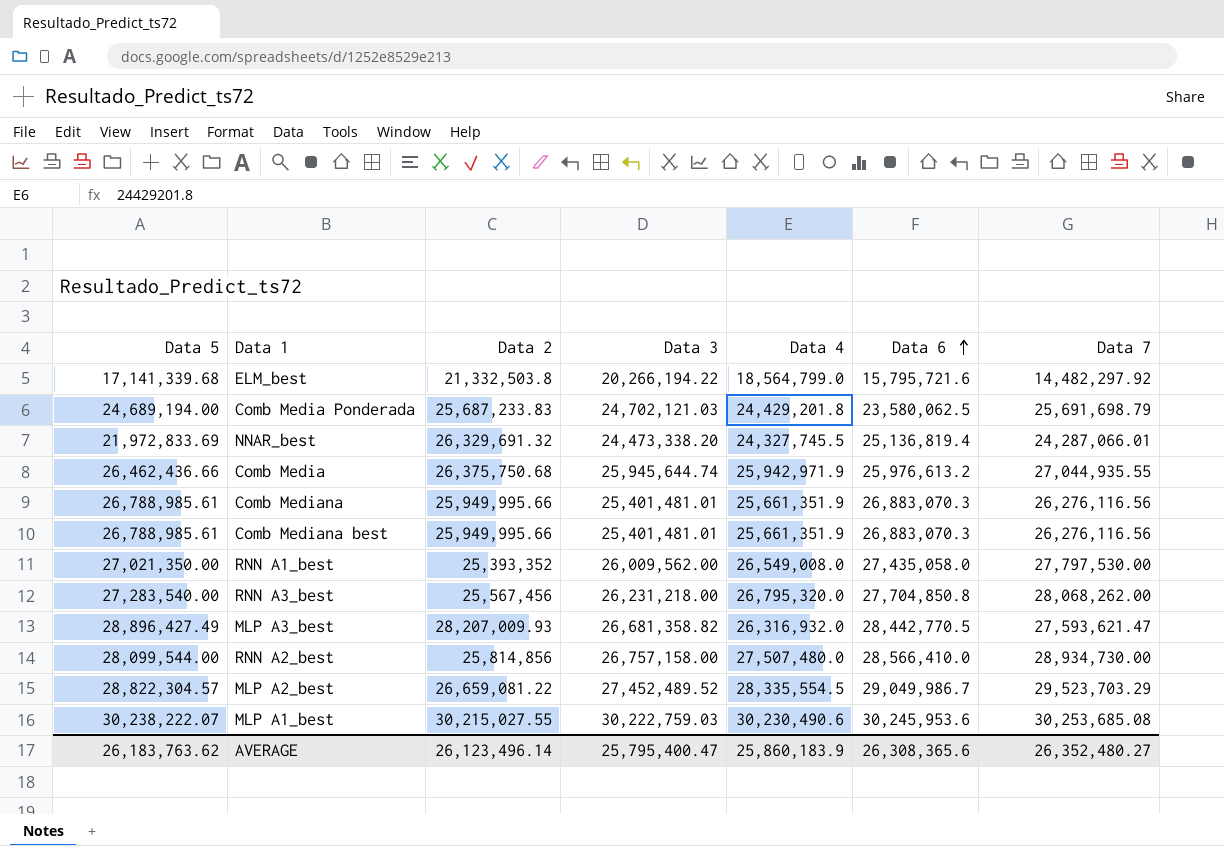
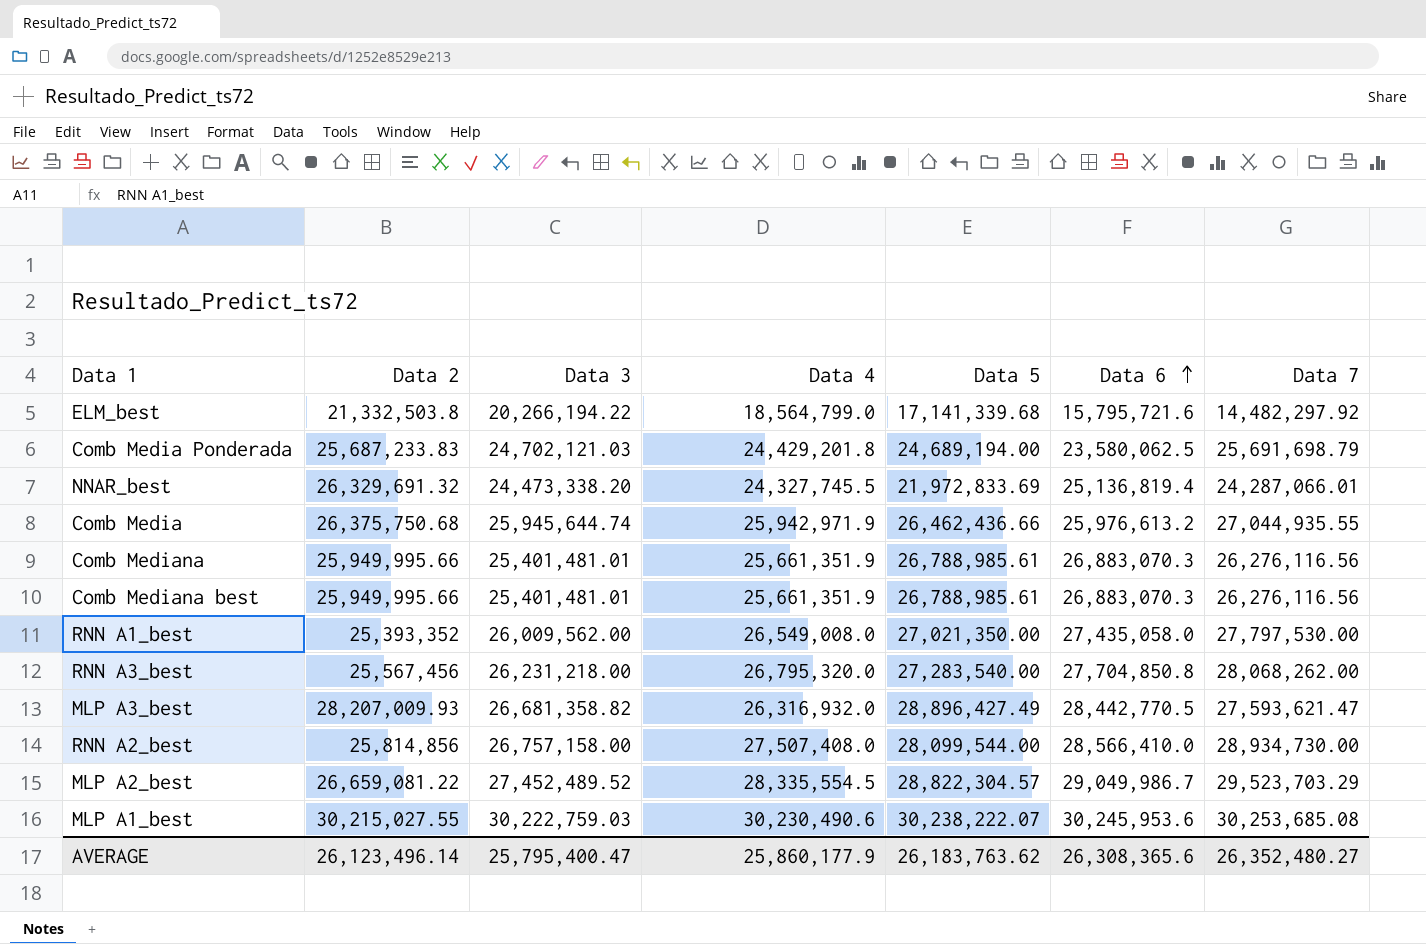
column Data 5 | position: 1 -> 5
RNN A2_best | Data 4: 27,507,480.0 -> 27,507,408.0
AVERAGE | Data 4: 25,860,183.9 -> 25,860,177.9

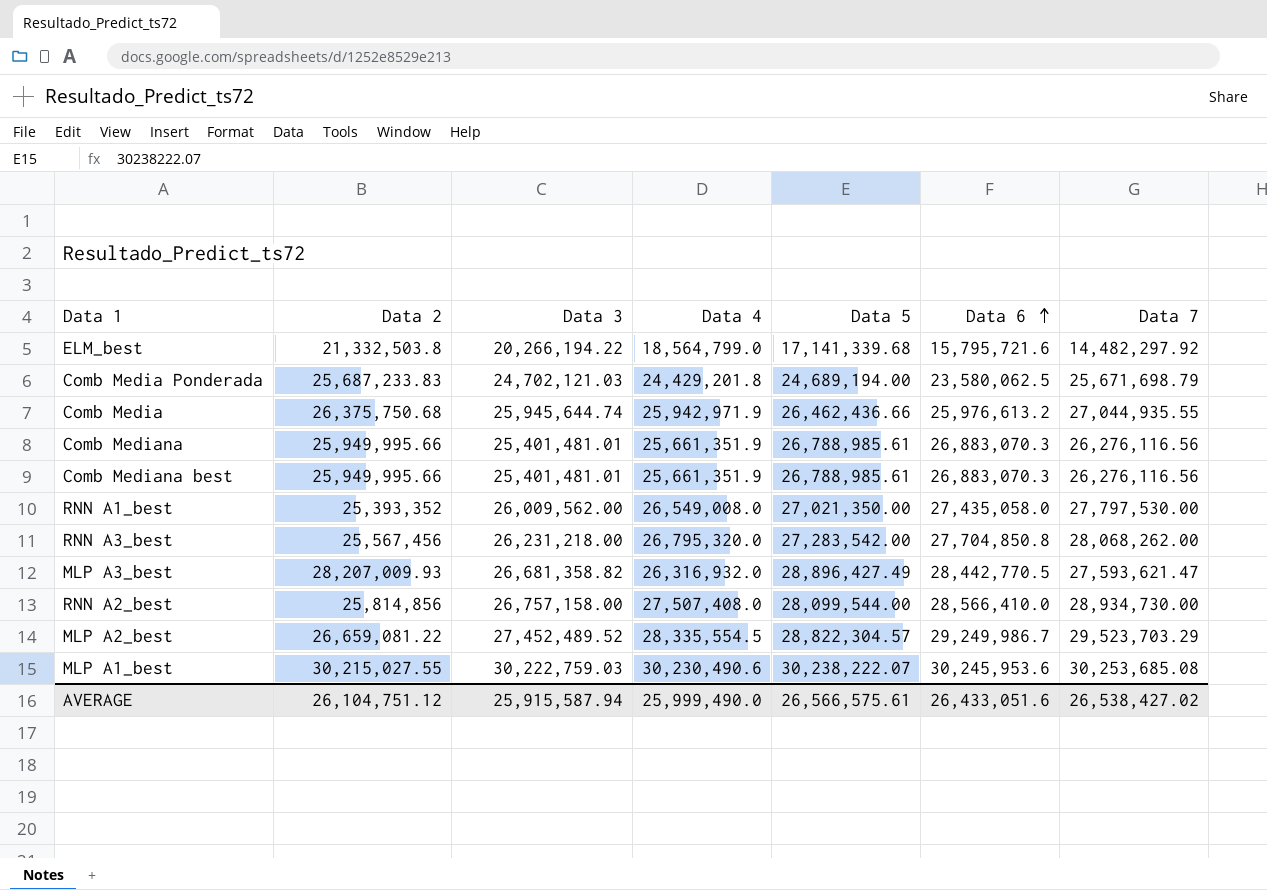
row NNAR_best: 26,329,691.32 | 24,473,338.20 | 24,327,745.5 | 21,972,833.69 | 25,136,819.4 | 24,287,066.01 -> none
Comb Media Ponderada | Data 7: 25,691,698.79 -> 25,671,698.79
RNN A3_best | Data 5: 27,283,540.00 -> 27,283,542.00
MLP A2_best | Data 6: 29,049,986.7 -> 29,249,986.7
AVERAGE | Data 2: 26,123,496.14 -> 26,104,751.12
AVERAGE | Data 3: 25,795,400.47 -> 25,915,587.94
AVERAGE | Data 4: 25,860,177.9 -> 25,999,490.0
AVERAGE | Data 5: 26,183,763.62 -> 26,566,575.61
AVERAGE | Data 6: 26,308,365.6 -> 26,433,051.6
AVERAGE | Data 7: 26,352,480.27 -> 26,538,427.02

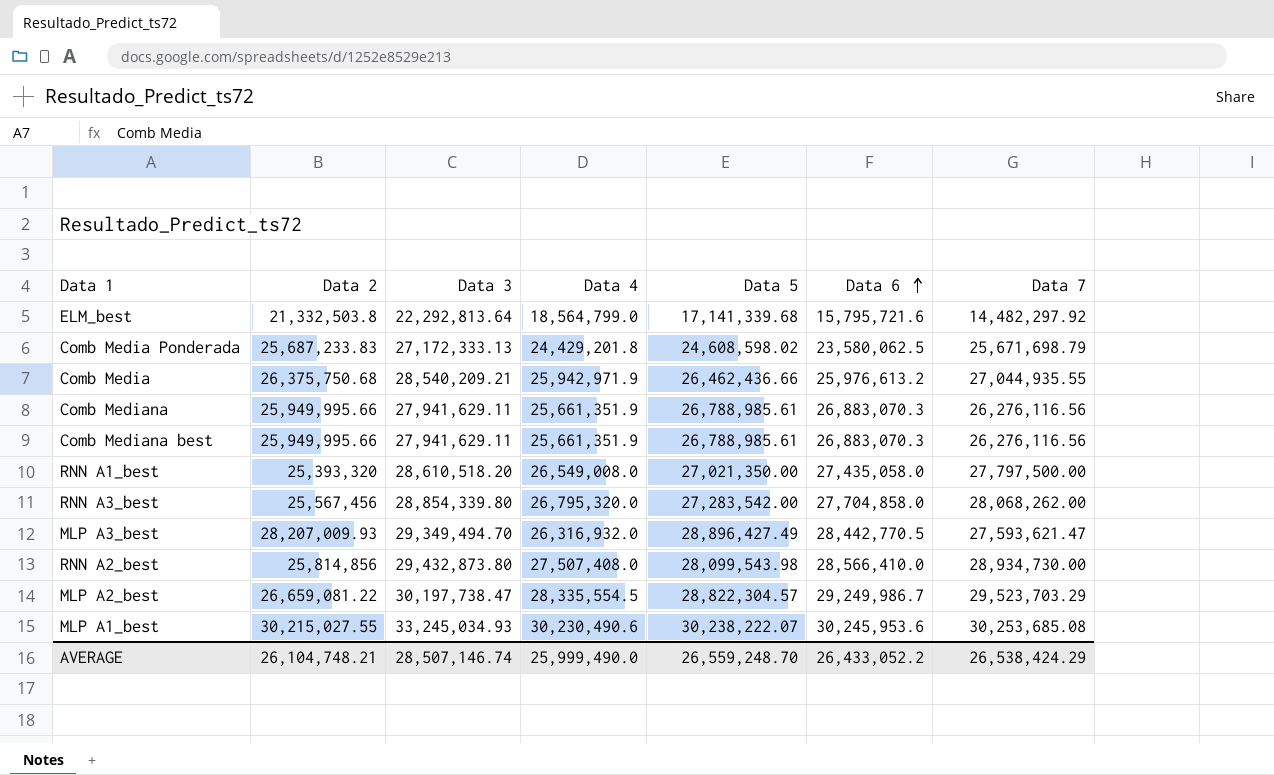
ELM_best | Data 3: 20,266,194.22 -> 22,292,813.64
Comb Media Ponderada | Data 3: 24,702,121.03 -> 27,172,333.13
Comb Media Ponderada | Data 5: 24,689,194.00 -> 24,608,598.02
Comb Media | Data 3: 25,945,644.74 -> 28,540,209.21
Comb Mediana | Data 3: 25,401,481.01 -> 27,941,629.11
Comb Mediana best | Data 3: 25,401,481.01 -> 27,941,629.11
RNN A1_best | Data 2: 25,393,352 -> 25,393,320
RNN A1_best | Data 3: 26,009,562.00 -> 28,610,518.20
RNN A1_best | Data 7: 27,797,530.00 -> 27,797,500.00
RNN A3_best | Data 3: 26,231,218.00 -> 28,854,339.80
RNN A3_best | Data 6: 27,704,850.8 -> 27,704,858.0
MLP A3_best | Data 3: 26,681,358.82 -> 29,349,494.70
RNN A2_best | Data 3: 26,757,158.00 -> 29,432,873.80
RNN A2_best | Data 5: 28,099,544.00 -> 28,099,543.98
MLP A2_best | Data 3: 27,452,489.52 -> 30,197,738.47
MLP A1_best | Data 3: 30,222,759.03 -> 33,245,034.93
AVERAGE | Data 2: 26,104,751.12 -> 26,104,748.21
AVERAGE | Data 3: 25,915,587.94 -> 28,507,146.74
AVERAGE | Data 5: 26,566,575.61 -> 26,559,248.70
AVERAGE | Data 6: 26,433,051.6 -> 26,433,052.2
AVERAGE | Data 7: 26,538,427.02 -> 26,538,424.29

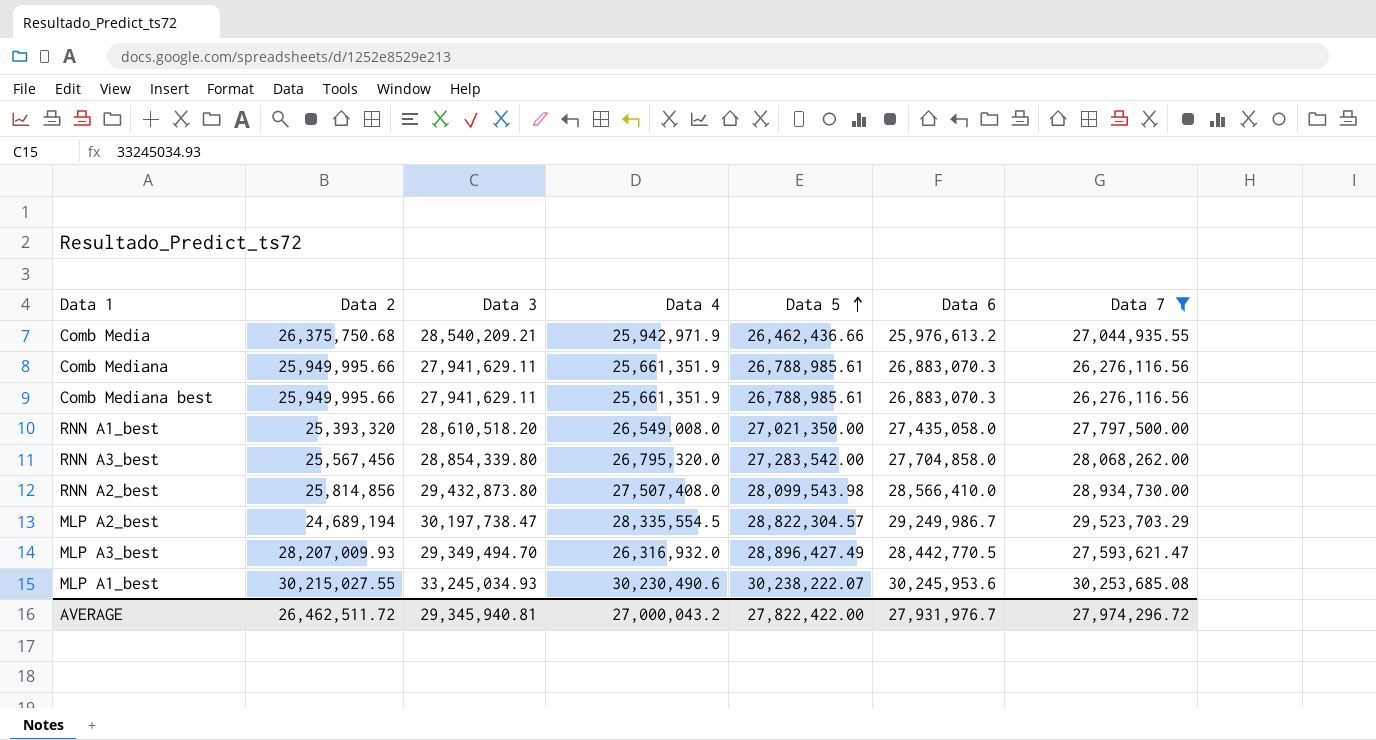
filter: none -> Data 7 >= 26,276,116.56
row order: Data 6 ascending -> Data 5 ascending
MLP A2_best | Data 2: 26,659,081.22 -> 24,689,194
AVERAGE | Data 2: 26,104,748.21 -> 26,462,511.72
AVERAGE | Data 3: 28,507,146.74 -> 29,345,940.81
AVERAGE | Data 4: 25,999,490.0 -> 27,000,043.2
AVERAGE | Data 5: 26,559,248.70 -> 27,822,422.00
AVERAGE | Data 6: 26,433,052.2 -> 27,931,976.7
AVERAGE | Data 7: 26,538,424.29 -> 27,974,296.72

